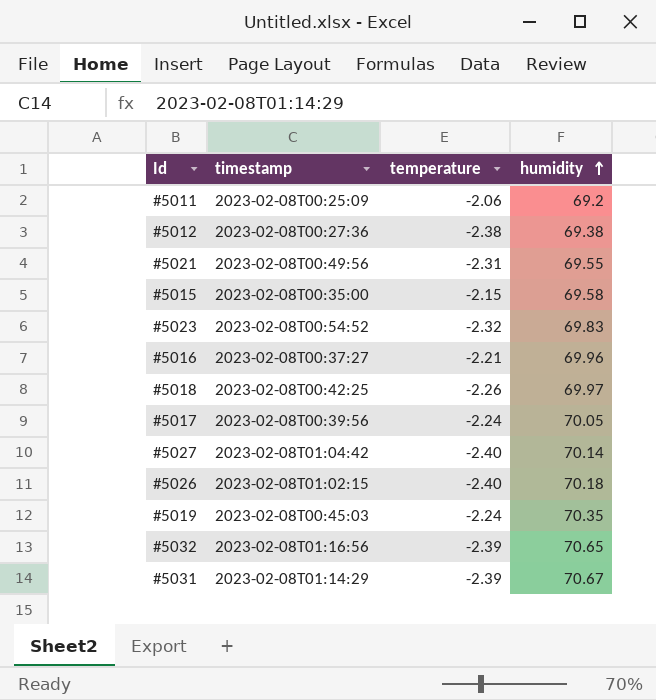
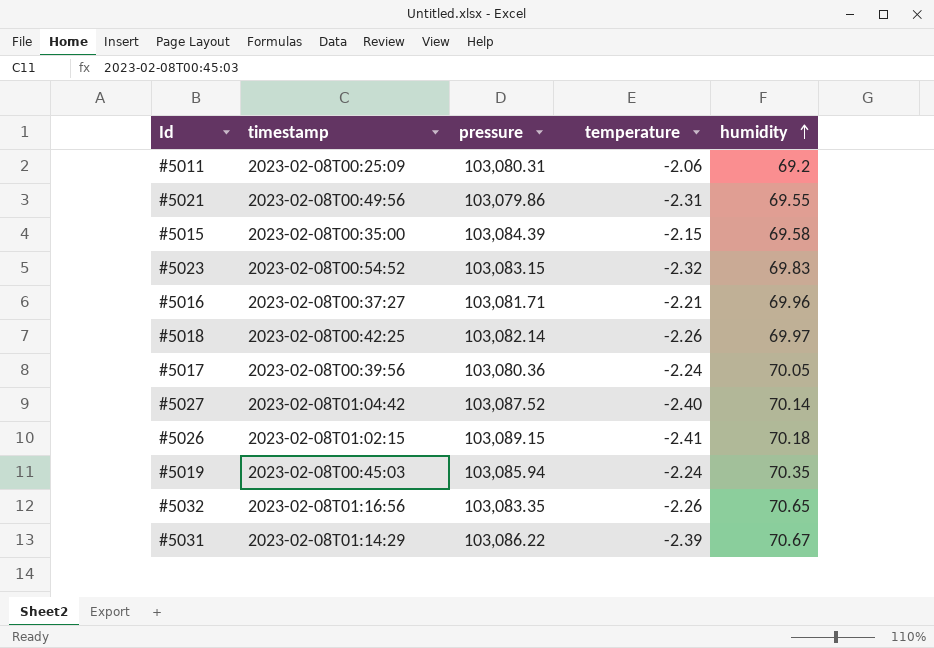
column pressure | position: none -> 3
row #5012: 2023-02-08T00:27:36 | -2.38 | 69.38 -> none
#5026 | temperature: -2.40 -> -2.41
#5032 | temperature: -2.39 -> -2.26

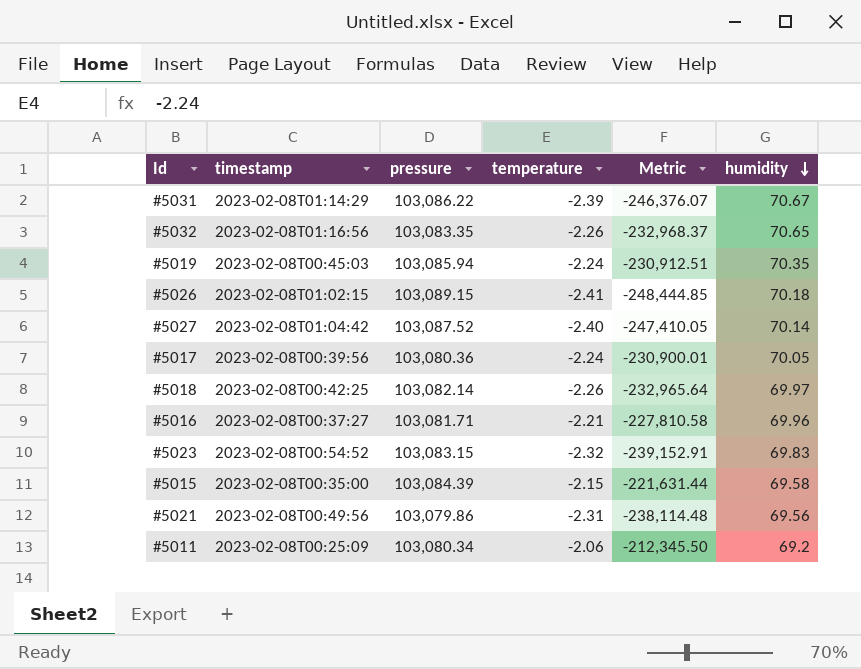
row order: humidity ascending -> humidity descending
column Metric | formula: none -> [pressure] * [temperature]
#5021 | humidity: 69.55 -> 69.56
#5011 | pressure: 103,080.31 -> 103,080.34

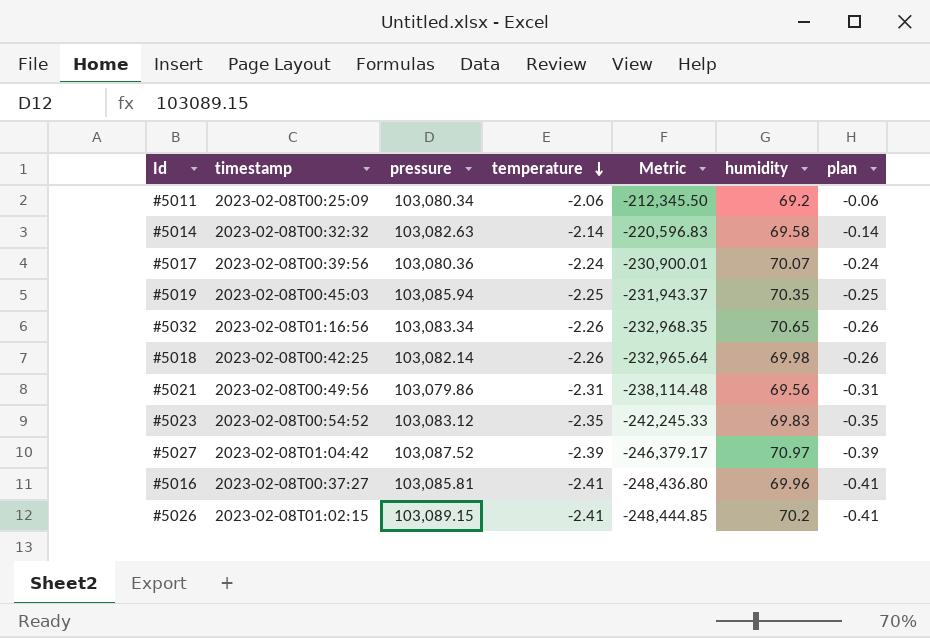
row order: humidity descending -> temperature descending
column plan | formula: none -> [temperature] + 2
row #5031: 2023-02-08T01:14:29 | 103,086.22 | -2.39 | -246,376.07 | 70.67 -> none
row #5015: 2023-02-08T00:35:00 | 103,084.39 | -2.15 | -221,631.44 | 69.58 -> none
row #5014: none -> 2023-02-08T00:32:32 | 103,082.63 | -2.14 | -220,596.83 | 69.58 | -0.14
#5017 | humidity: 70.05 -> 70.07
#5019 | temperature: -2.24 -> -2.25
#5019 | Metric: -230,912.51 -> -231,943.37
#5032 | pressure: 103,083.35 -> 103,083.34
#5032 | Metric: -232,968.37 -> -232,968.35
#5018 | humidity: 69.97 -> 69.98
#5023 | pressure: 103,083.15 -> 103,083.12
#5023 | temperature: -2.32 -> -2.35
#5023 | Metric: -239,152.91 -> -242,245.33
#5027 | temperature: -2.40 -> -2.39
#5027 | Metric: -247,410.05 -> -246,379.17
#5027 | humidity: 70.14 -> 70.97
#5016 | pressure: 103,081.71 -> 103,085.81
#5016 | temperature: -2.21 -> -2.41
#5016 | Metric: -227,810.58 -> -248,436.80
#5026 | humidity: 70.18 -> 70.2

